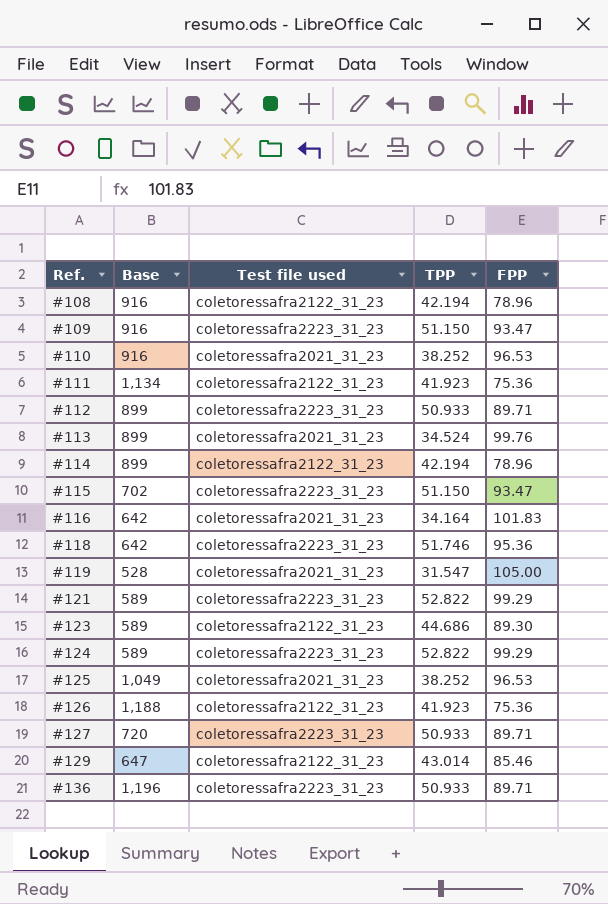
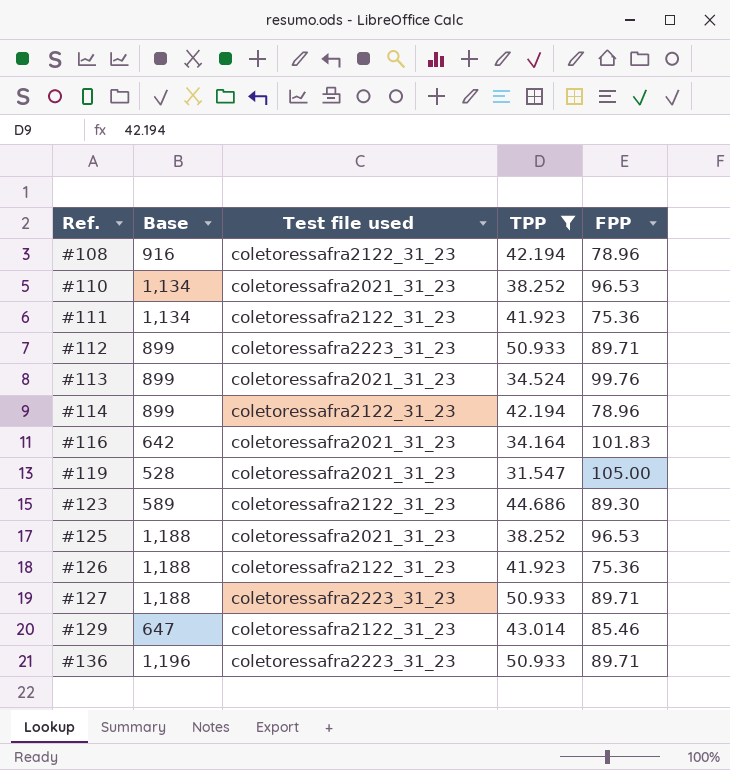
filter: none -> TPP <= 50.933
#110 | Base: 916 -> 1,134
#125 | Base: 1,049 -> 1,188
#127 | Base: 720 -> 1,188

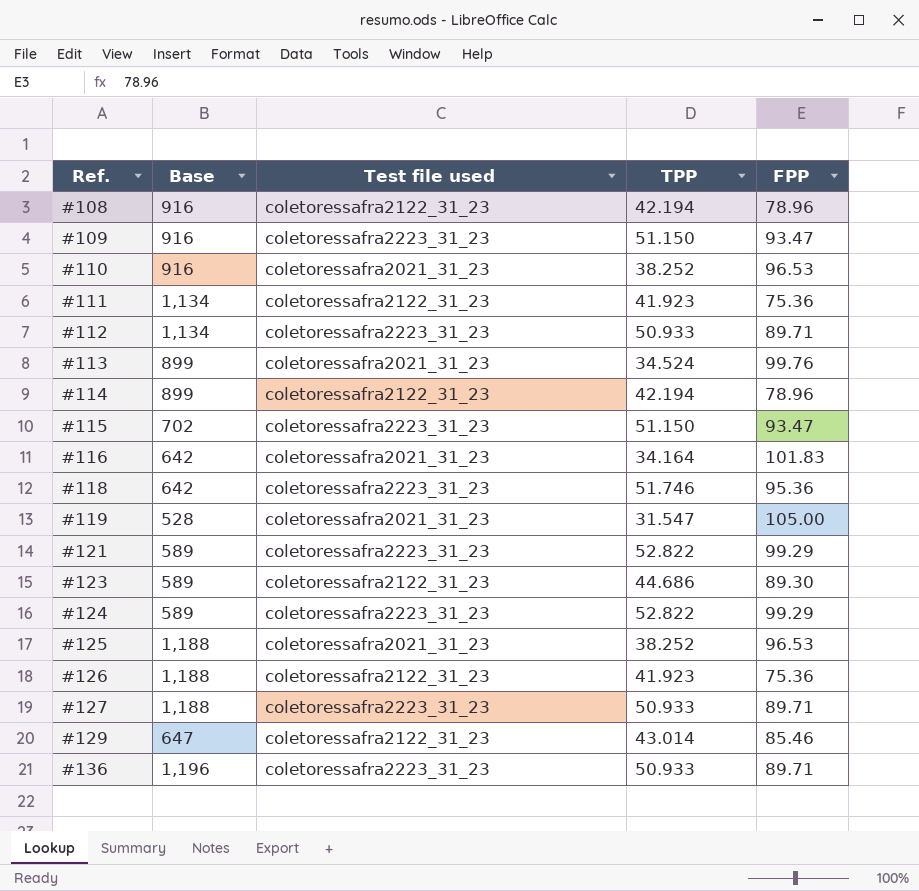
filter: TPP <= 50.933 -> none
#110 | Base: 1,134 -> 916
#112 | Base: 899 -> 1,134

